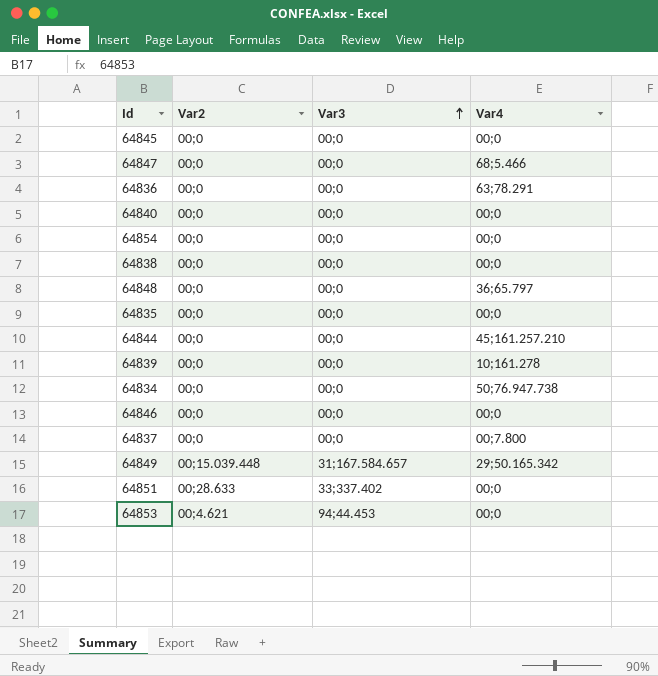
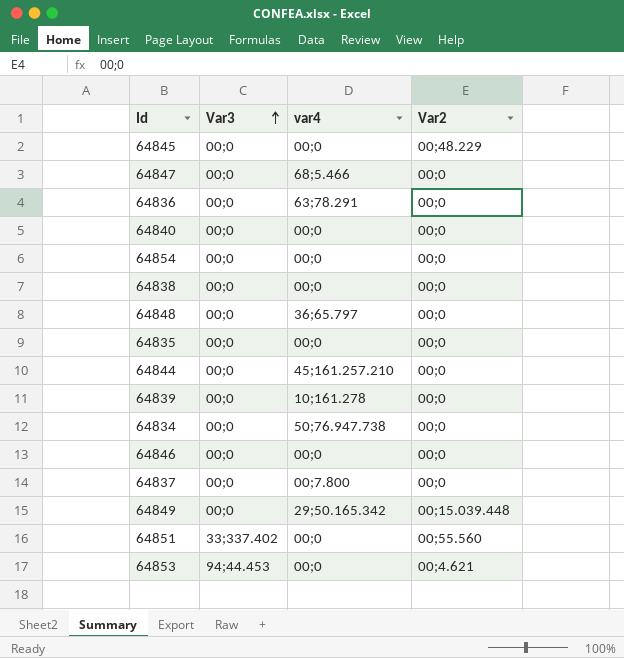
column name: Var4 -> var4
column Var2 | position: 2 -> 4
64845 | Var2: 00;0 -> 00;48.229
64849 | Var3: 31;167.584.657 -> 00;0
64851 | Var2: 00;28.633 -> 00;55.560

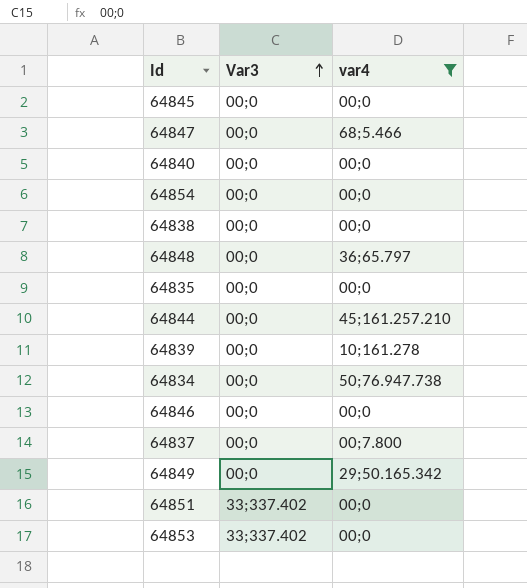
filter: none -> var4 != 63;78.291
column Var2 | position: 4 -> none
64853 | Var3: 94;44.453 -> 33;337.402

